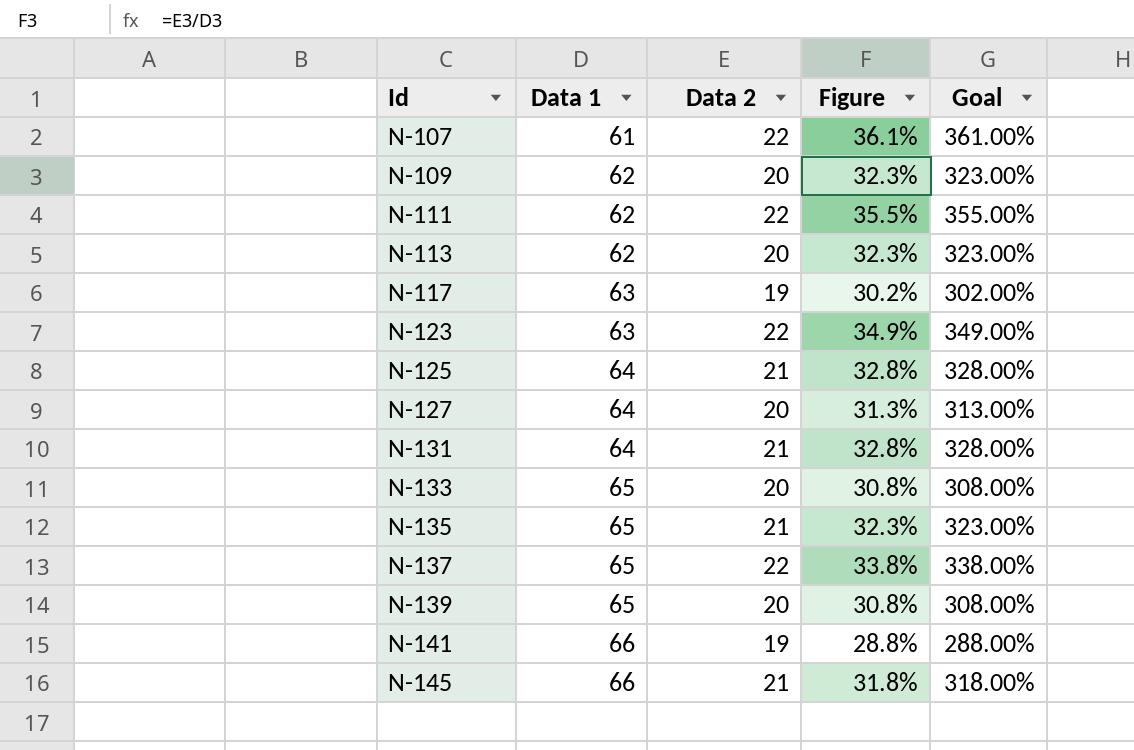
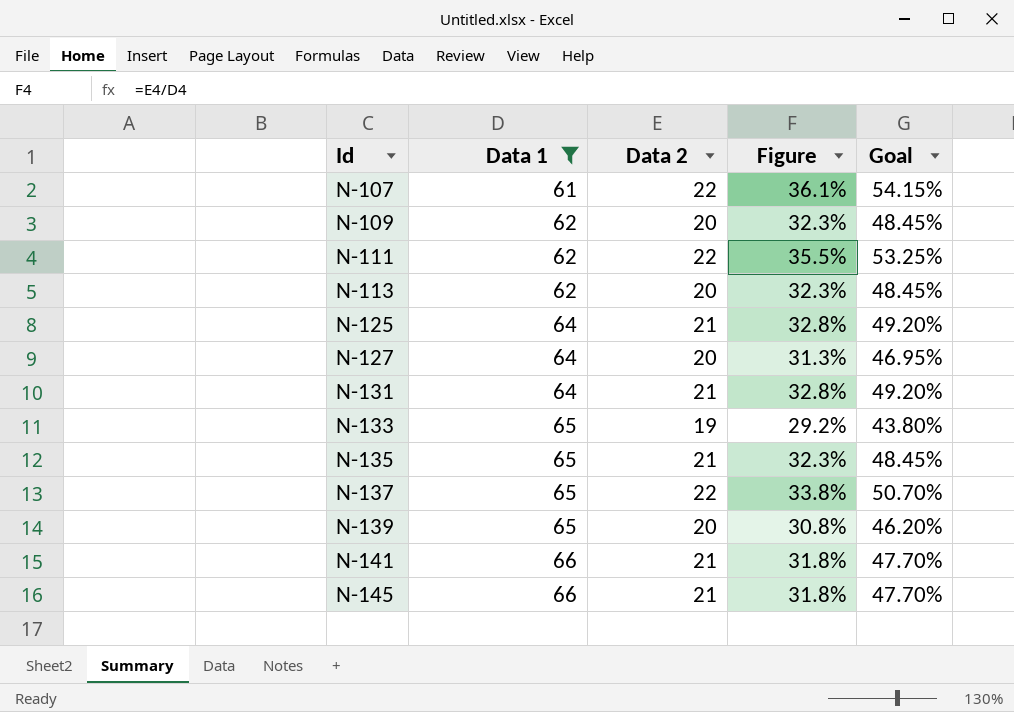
filter: none -> Data 1 != 63
column Goal | formula: [Figure] * 10 -> [Figure] * 1.5
N-133 | Data 2: 20 -> 19
N-133 | Figure: 30.8% -> 29.2%
N-141 | Data 2: 19 -> 21
N-141 | Figure: 28.8% -> 31.8%

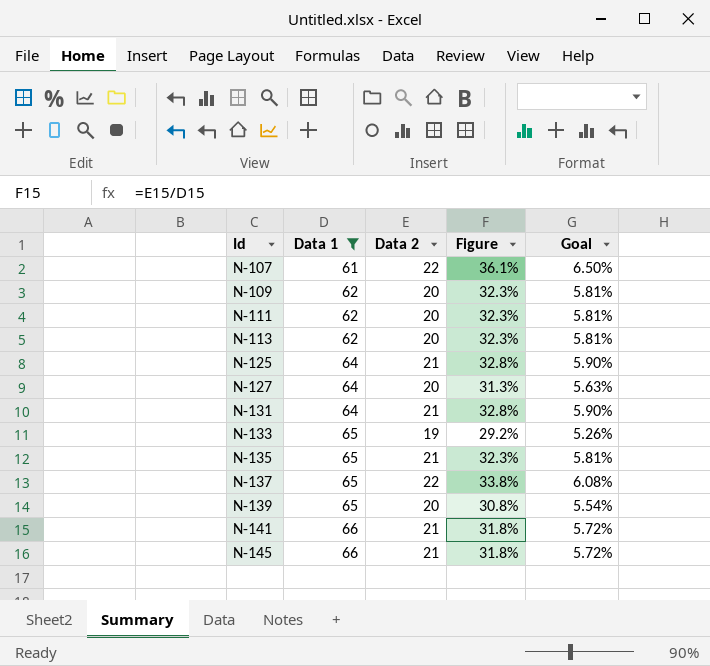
column Goal | formula: [Figure] * 1.5 -> [Figure] * 0.18
N-111 | Data 2: 22 -> 20
N-111 | Figure: 35.5% -> 32.3%

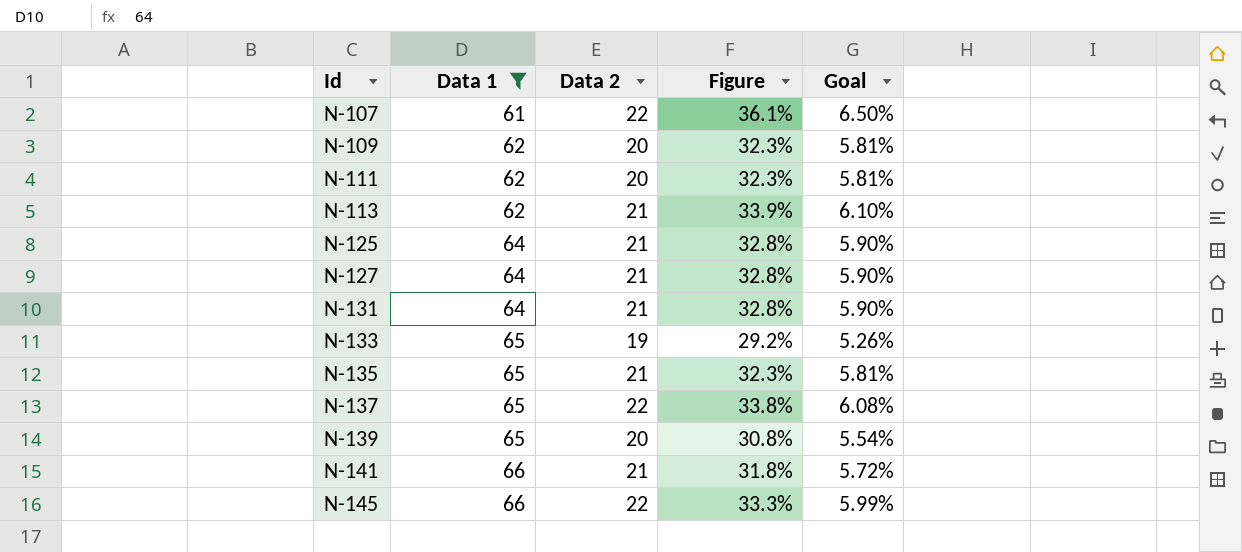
N-113 | Data 2: 20 -> 21
N-113 | Figure: 32.3% -> 33.9%
N-113 | Goal: 5.81% -> 6.10%
N-127 | Data 2: 20 -> 21
N-127 | Figure: 31.3% -> 32.8%
N-127 | Goal: 5.63% -> 5.90%
N-145 | Data 2: 21 -> 22
N-145 | Figure: 31.8% -> 33.3%
N-145 | Goal: 5.72% -> 5.99%

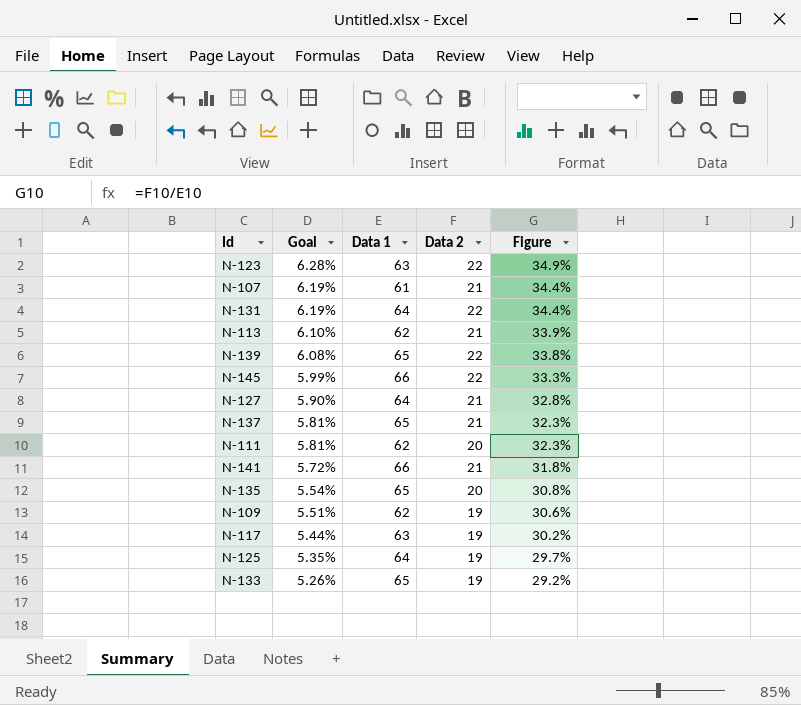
filter: Data 1 != 63 -> none
row order: Id ascending -> Goal descending
column Goal | position: 5 -> 2
N-107 | Goal: 6.50% -> 6.19%
N-107 | Data 2: 22 -> 21
N-107 | Figure: 36.1% -> 34.4%
N-131 | Goal: 5.90% -> 6.19%
N-131 | Data 2: 21 -> 22
N-131 | Figure: 32.8% -> 34.4%
N-139 | Goal: 5.54% -> 6.08%
N-139 | Data 2: 20 -> 22
N-139 | Figure: 30.8% -> 33.8%
N-137 | Goal: 6.08% -> 5.81%
N-137 | Data 2: 22 -> 21
N-137 | Figure: 33.8% -> 32.3%
N-135 | Goal: 5.81% -> 5.54%
N-135 | Data 2: 21 -> 20
N-135 | Figure: 32.3% -> 30.8%
N-109 | Goal: 5.81% -> 5.51%
N-109 | Data 2: 20 -> 19
N-109 | Figure: 32.3% -> 30.6%
N-125 | Goal: 5.90% -> 5.35%
N-125 | Data 2: 21 -> 19
N-125 | Figure: 32.8% -> 29.7%

